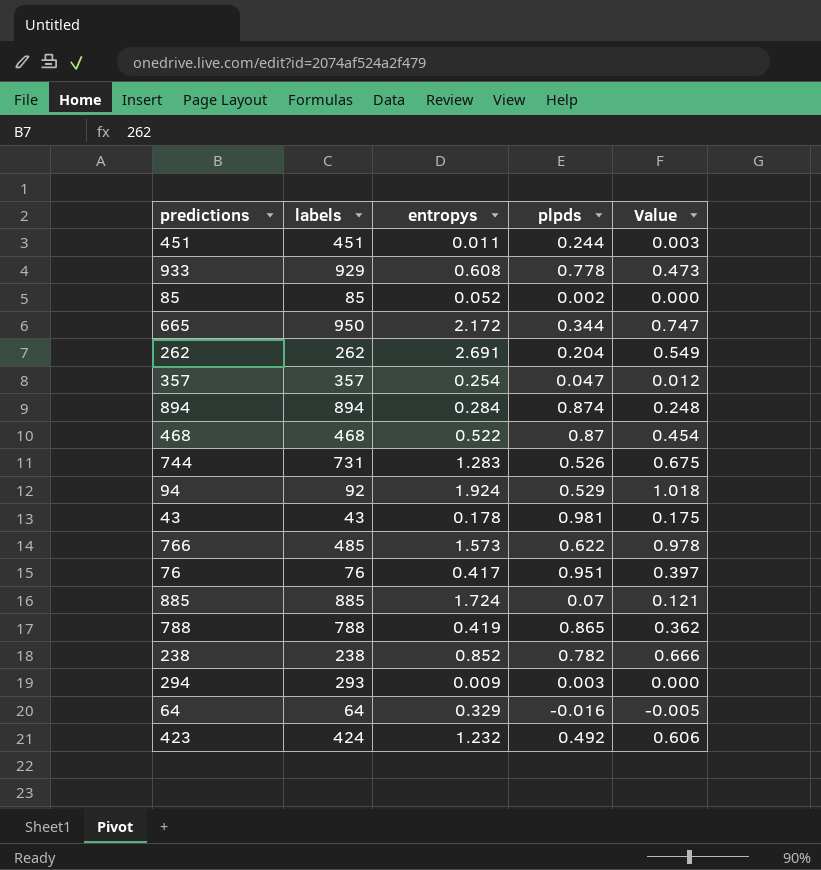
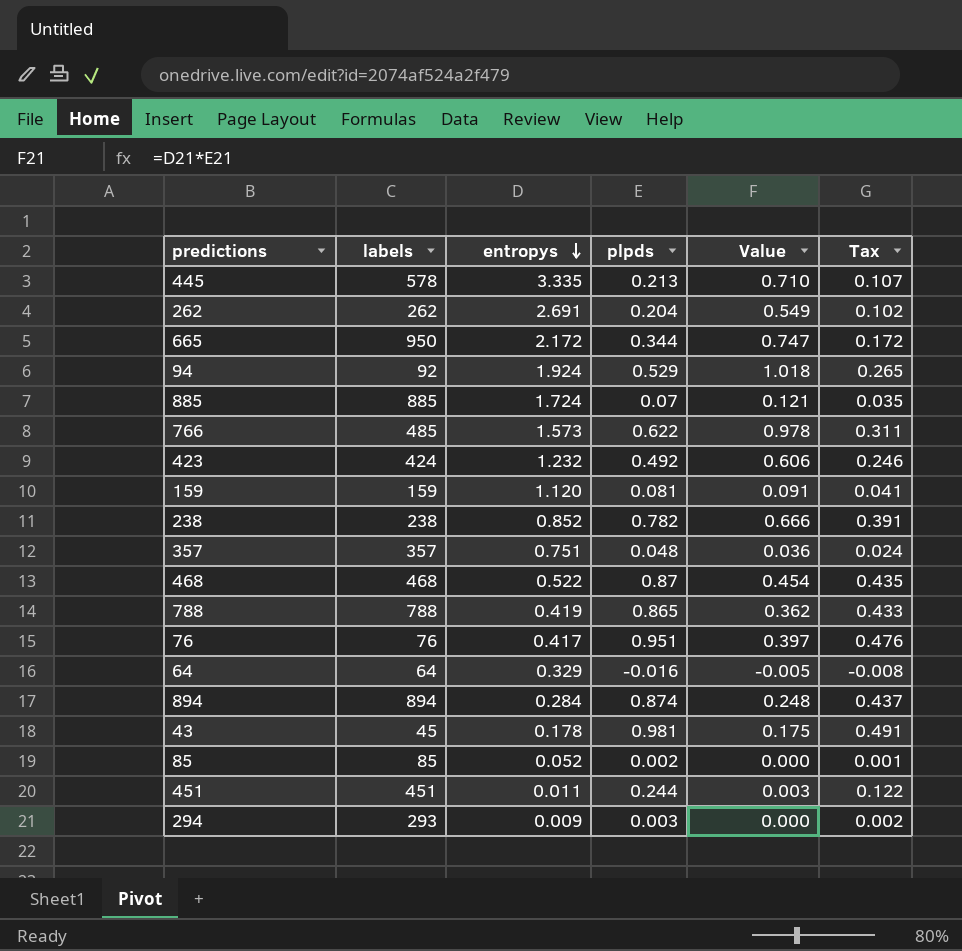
row order: none -> entropys descending
column Tax | formula: none -> [plpds] * 0.5
row 933: 929 | 0.608 | 0.778 | 0.473 -> none
row 744: 731 | 1.283 | 0.526 | 0.675 -> none
row 445: none -> 578 | 3.335 | 0.213 | 0.710 | 0.107
row 159: none -> 159 | 1.120 | 0.081 | 0.091 | 0.041
357 | entropys: 0.254 -> 0.751
357 | plpds: 0.047 -> 0.048
357 | Value: 0.012 -> 0.036
43 | labels: 43 -> 45

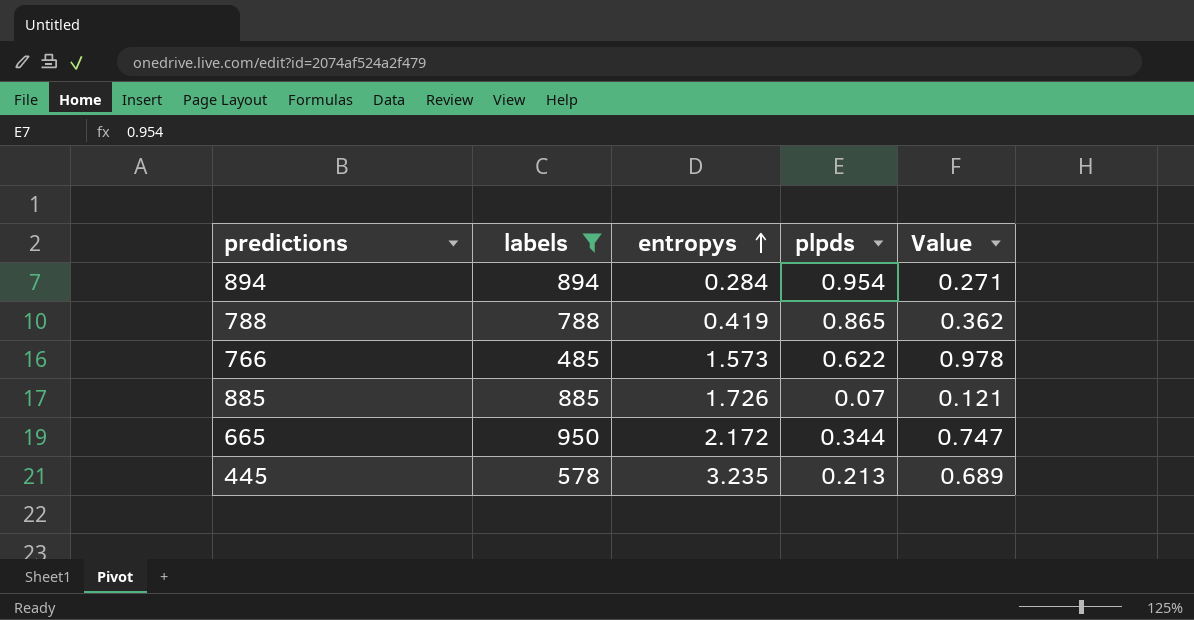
filter: none -> labels >= 485
row order: entropys descending -> entropys ascending
column Tax | formula: [plpds] * 0.5 -> none
894 | plpds: 0.874 -> 0.954
894 | Value: 0.248 -> 0.271
885 | entropys: 1.724 -> 1.726
445 | entropys: 3.335 -> 3.235
445 | Value: 0.710 -> 0.689

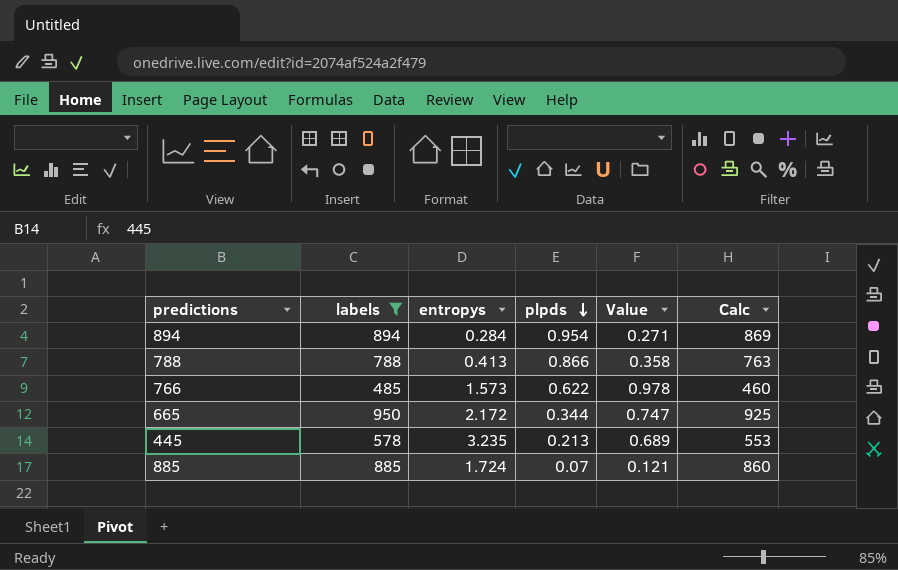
row order: entropys ascending -> plpds descending
column Calc | formula: none -> [labels] - 25
788 | entropys: 0.419 -> 0.413
788 | plpds: 0.865 -> 0.866
788 | Value: 0.362 -> 0.358
885 | entropys: 1.726 -> 1.724

